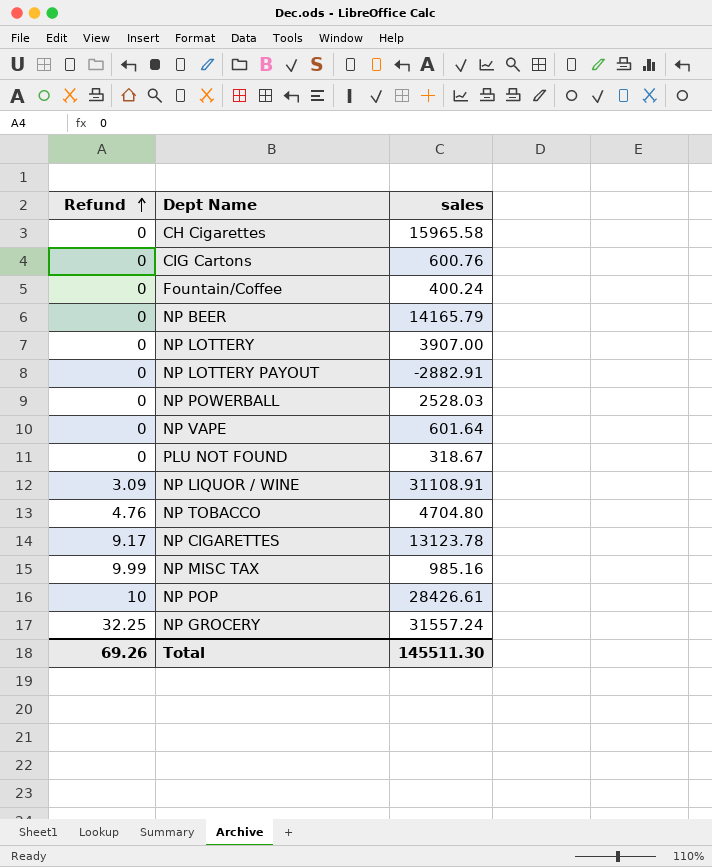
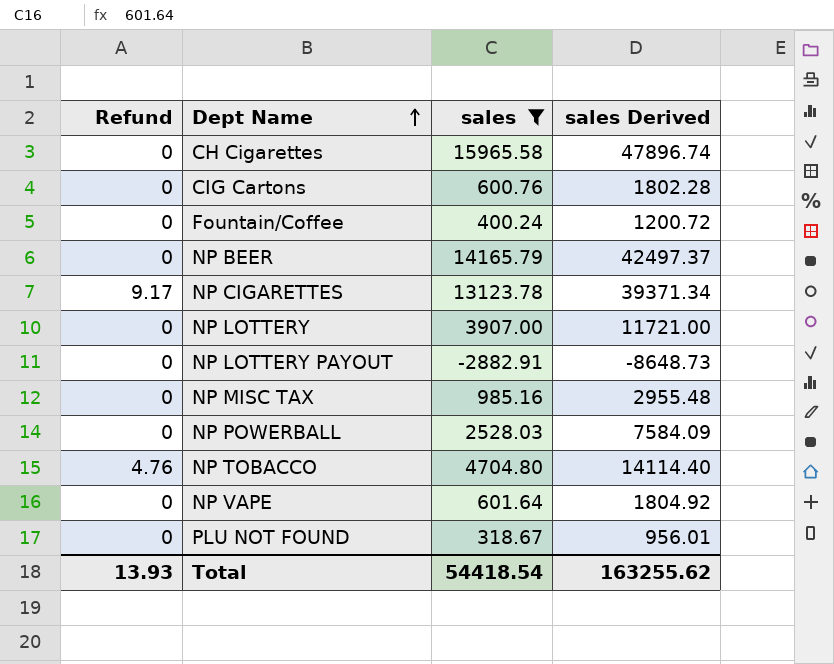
filter: none -> sales <= 15965.58
row order: Refund ascending -> Dept Name ascending
column sales Derived | formula: none -> [sales] * 3
NP MISC TAX | Refund: 9.99 -> 0
Total | Refund: 69.26 -> 13.93
Total | sales: 145511.30 -> 54418.54

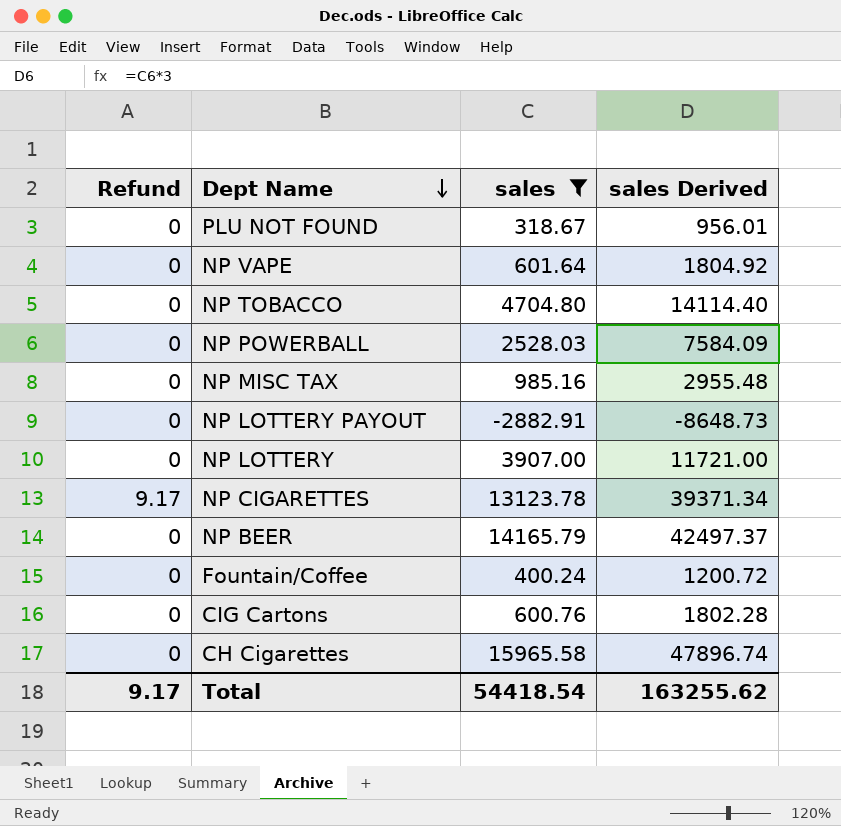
row order: Dept Name ascending -> Dept Name descending
NP TOBACCO | Refund: 4.76 -> 0
Total | Refund: 13.93 -> 9.17

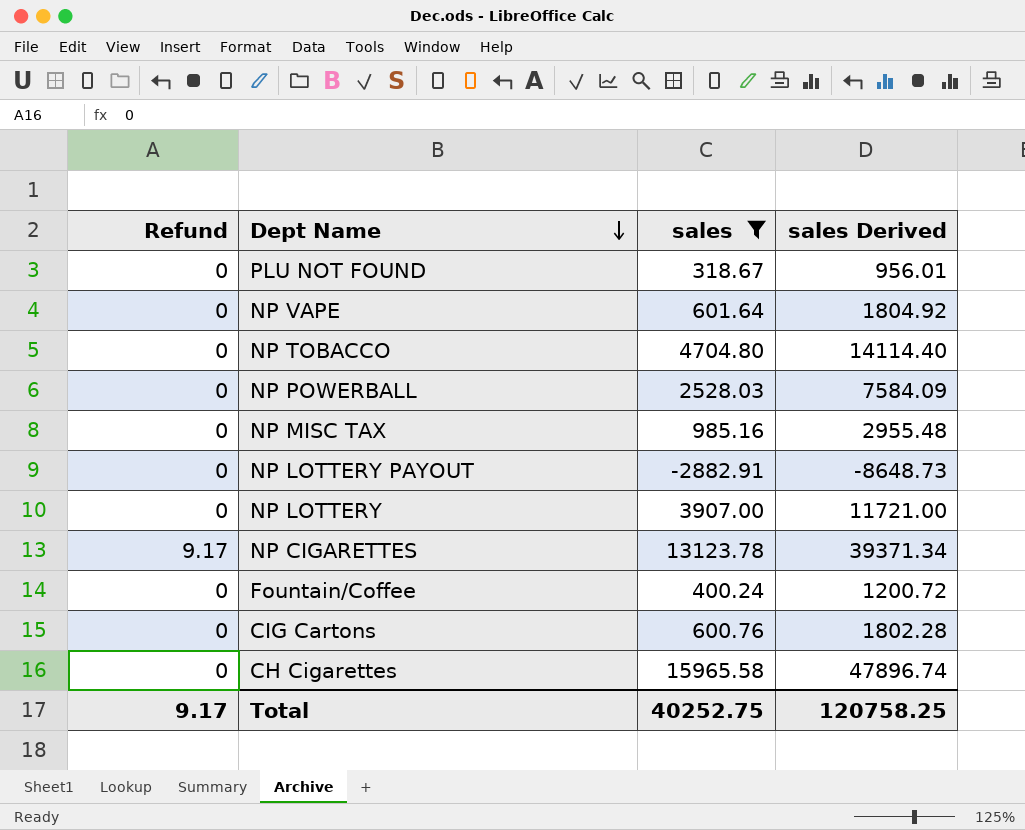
row NP BEER: 0 | 14165.79 | 42497.37 -> none
Total | sales: 54418.54 -> 40252.75
Total | sales Derived: 163255.62 -> 120758.25

